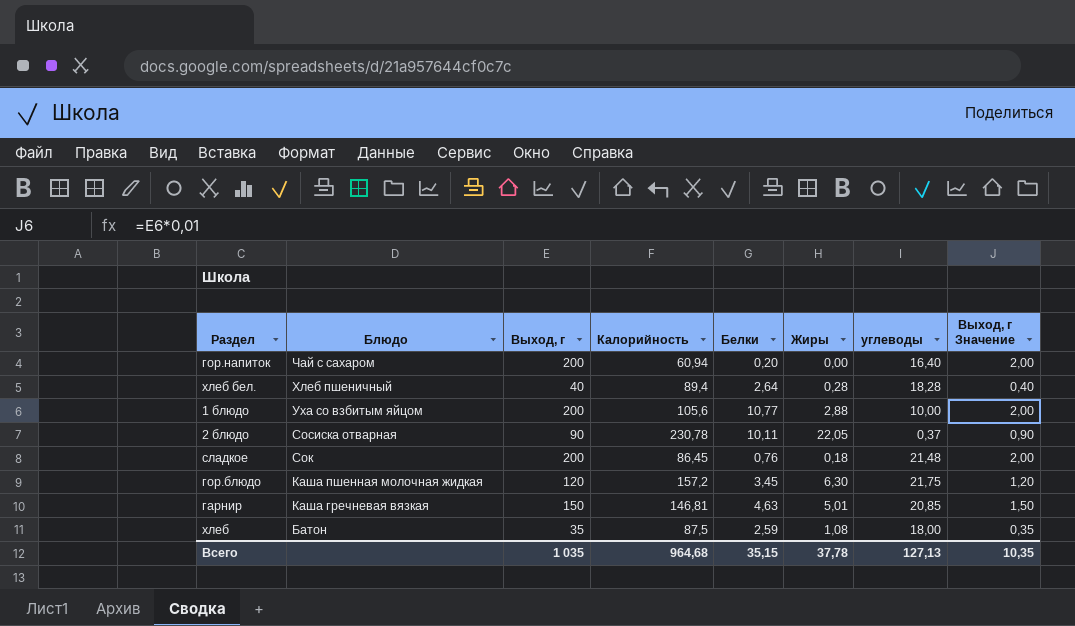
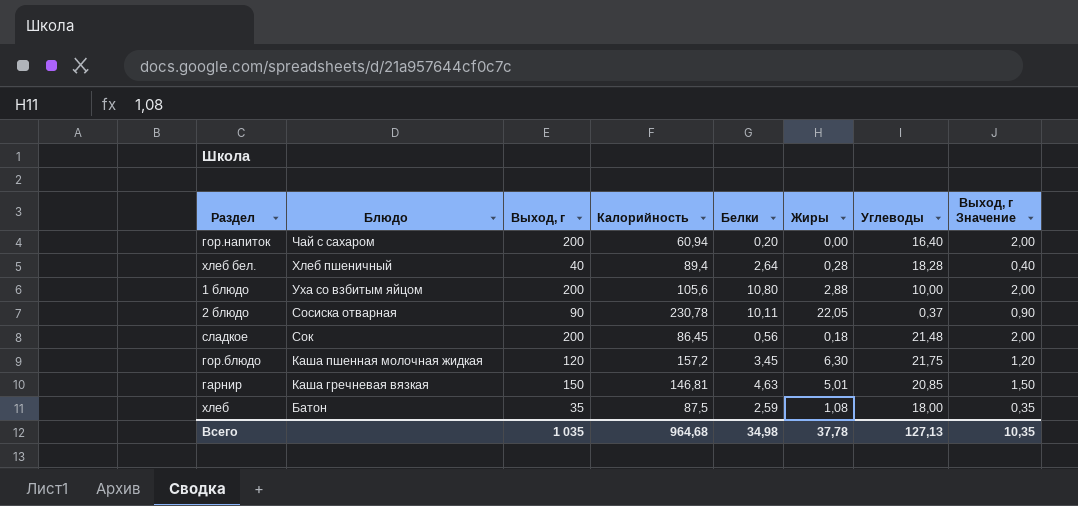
column name: углеводы -> Углеводы
1 блюдо | Белки: 10,77 -> 10,80
сладкое | Белки: 0,76 -> 0,56
Всего | Белки: 35,15 -> 34,98

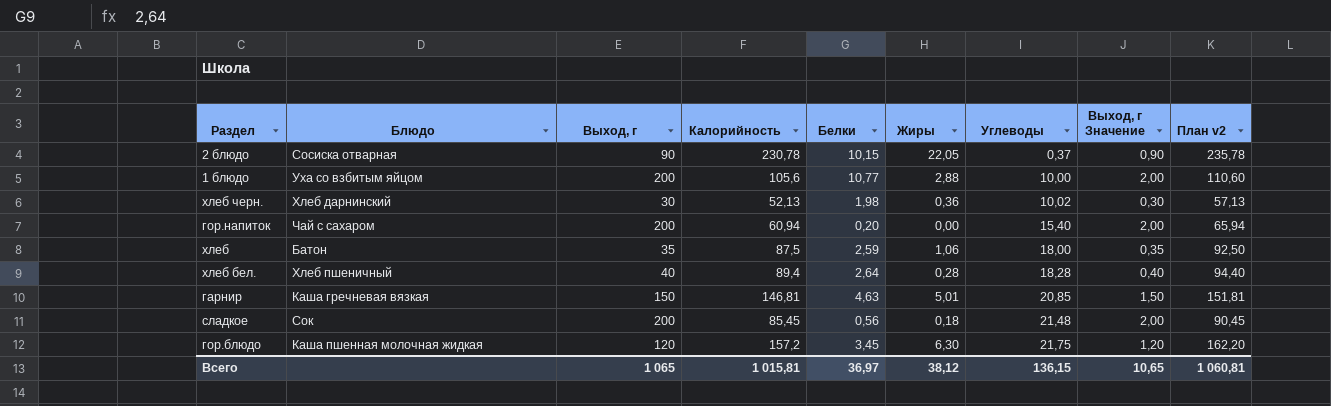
row order: Блюдо descending -> Углеводы ascending
column План v2 | formula: none -> [Калорийность] + 5
2 блюдо | Белки: 10,11 -> 10,15
1 блюдо | Белки: 10,80 -> 10,77
row хлеб черн.: none -> Хлеб дарнинский | 30 | 52,13 | 1,98 | 0,36 | 10,02 | 0,30 | 57,13
гор.напиток | Углеводы: 16,40 -> 15,40
хлеб | Жиры: 1,08 -> 1,06
сладкое | Калорийность: 86,45 -> 85,45
Всего | Выход, г: 1 035 -> 1 065
Всего | Калорийность: 964,68 -> 1 015,81
Всего | Белки: 34,98 -> 36,97
Всего | Жиры: 37,78 -> 38,12
Всего | Углеводы: 127,13 -> 136,15
Всего | Выход, г Значение: 10,35 -> 10,65

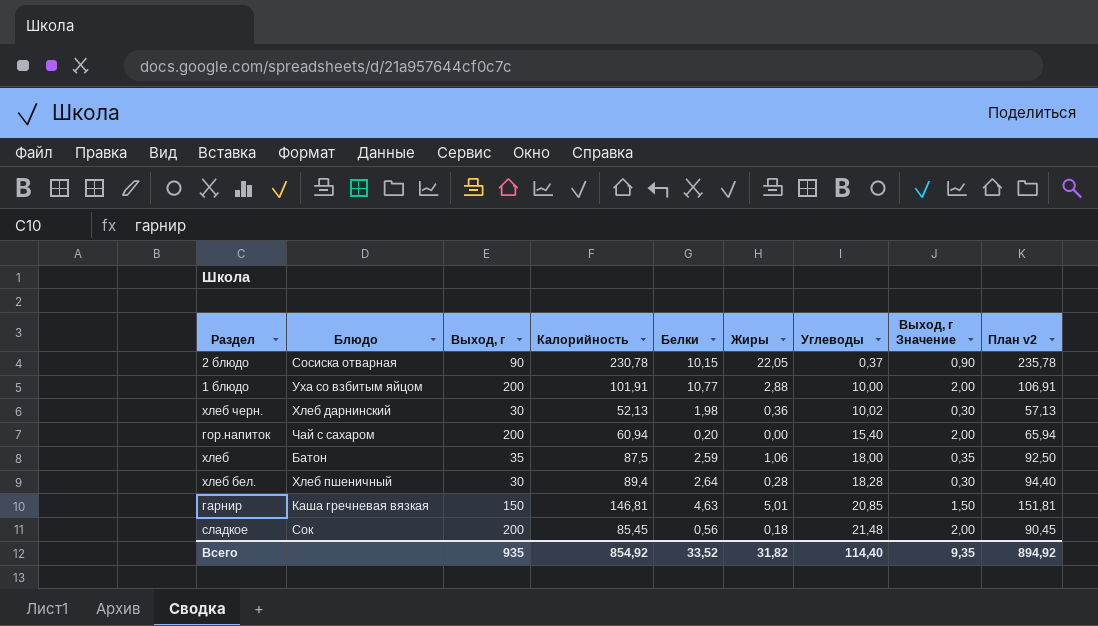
row гор.блюдо: Каша пшенная молочная жидкая | 120 | 157,2 | 3,45 | 6,30 | 21,75 | 1,20 | 162,20 -> none
1 блюдо | Калорийность: 105,6 -> 101,91
1 блюдо | План v2: 110,60 -> 106,91
хлеб бел. | Выход, г: 40 -> 30
хлеб бел. | Выход, г Значение: 0,40 -> 0,30
Всего | Выход, г: 1 065 -> 935
Всего | Калорийность: 1 015,81 -> 854,92
Всего | Белки: 36,97 -> 33,52
Всего | Жиры: 38,12 -> 31,82
Всего | Углеводы: 136,15 -> 114,40
Всего | Выход, г Значение: 10,65 -> 9,35
Всего | План v2: 1 060,81 -> 894,92

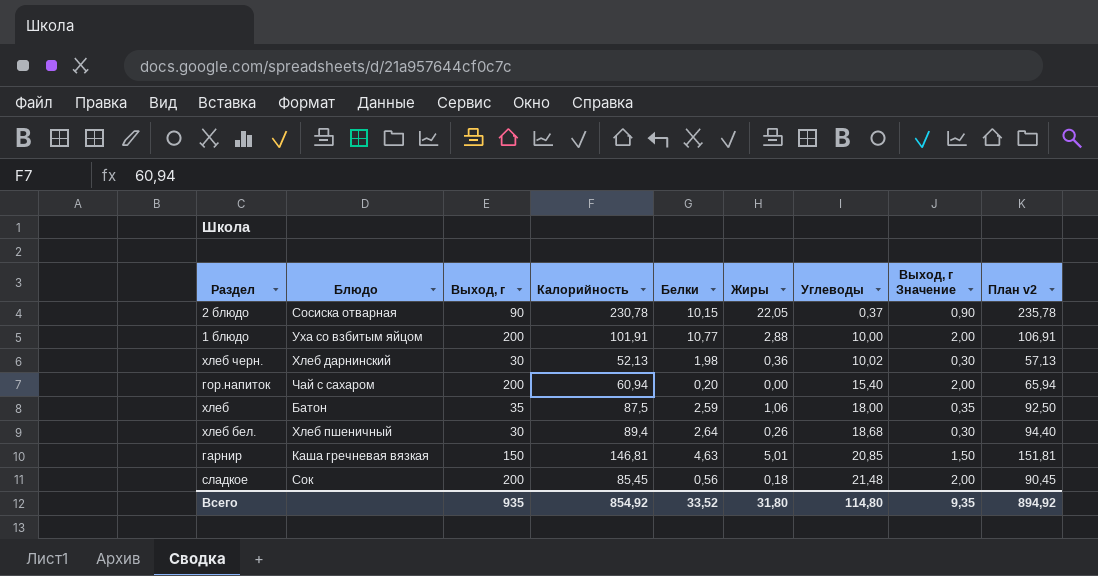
хлеб бел. | Жиры: 0,28 -> 0,26
хлеб бел. | Углеводы: 18,28 -> 18,68
Всего | Жиры: 31,82 -> 31,80
Всего | Углеводы: 114,40 -> 114,80

